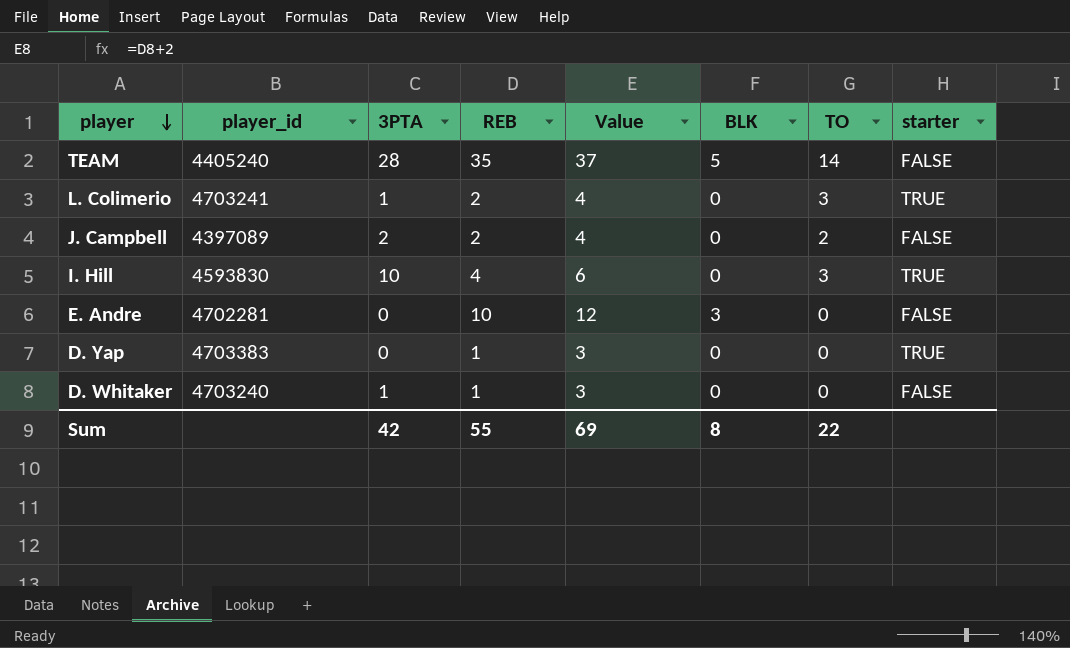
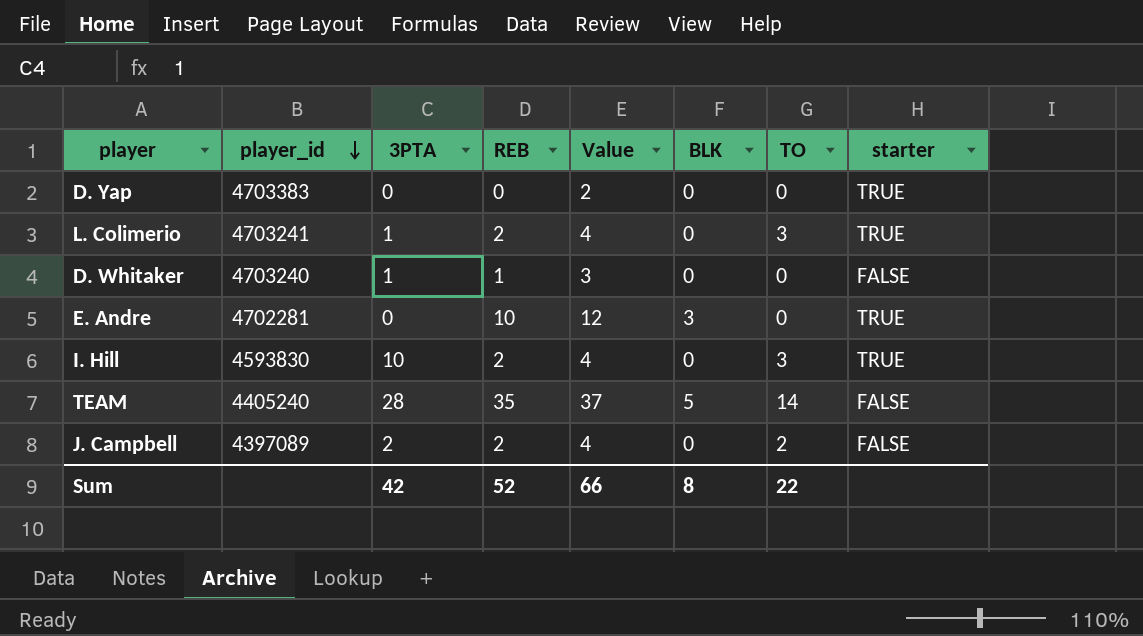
row order: player descending -> player_id descending
D. Yap | REB: 1 -> 0
D. Yap | Value: 3 -> 2
E. Andre | starter: FALSE -> TRUE
I. Hill | REB: 4 -> 2
I. Hill | Value: 6 -> 4
Sum | REB: 55 -> 52
Sum | Value: 69 -> 66

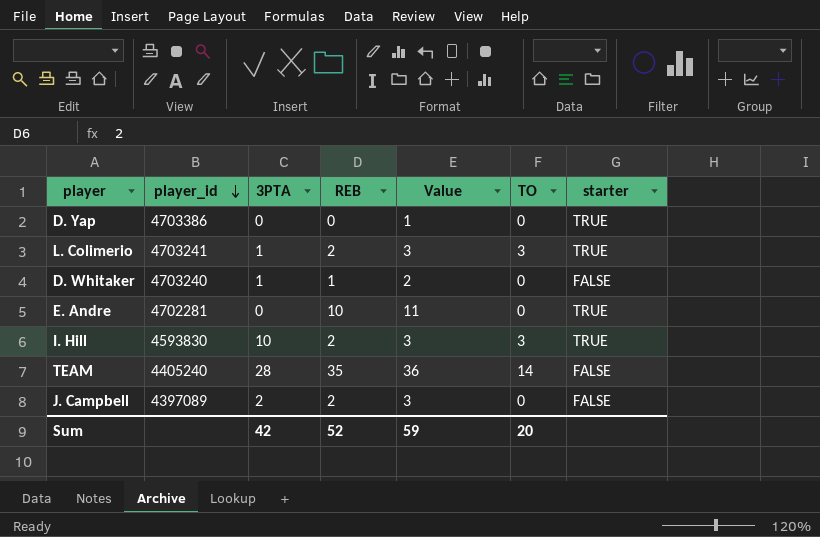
column BLK | position: 6 -> none
column Value | formula: [REB] + 2 -> [REB] + 1
D. Yap | player_id: 4703383 -> 4703386
J. Campbell | TO: 2 -> 0
Sum | Value: 66 -> 59
Sum | TO: 22 -> 20

